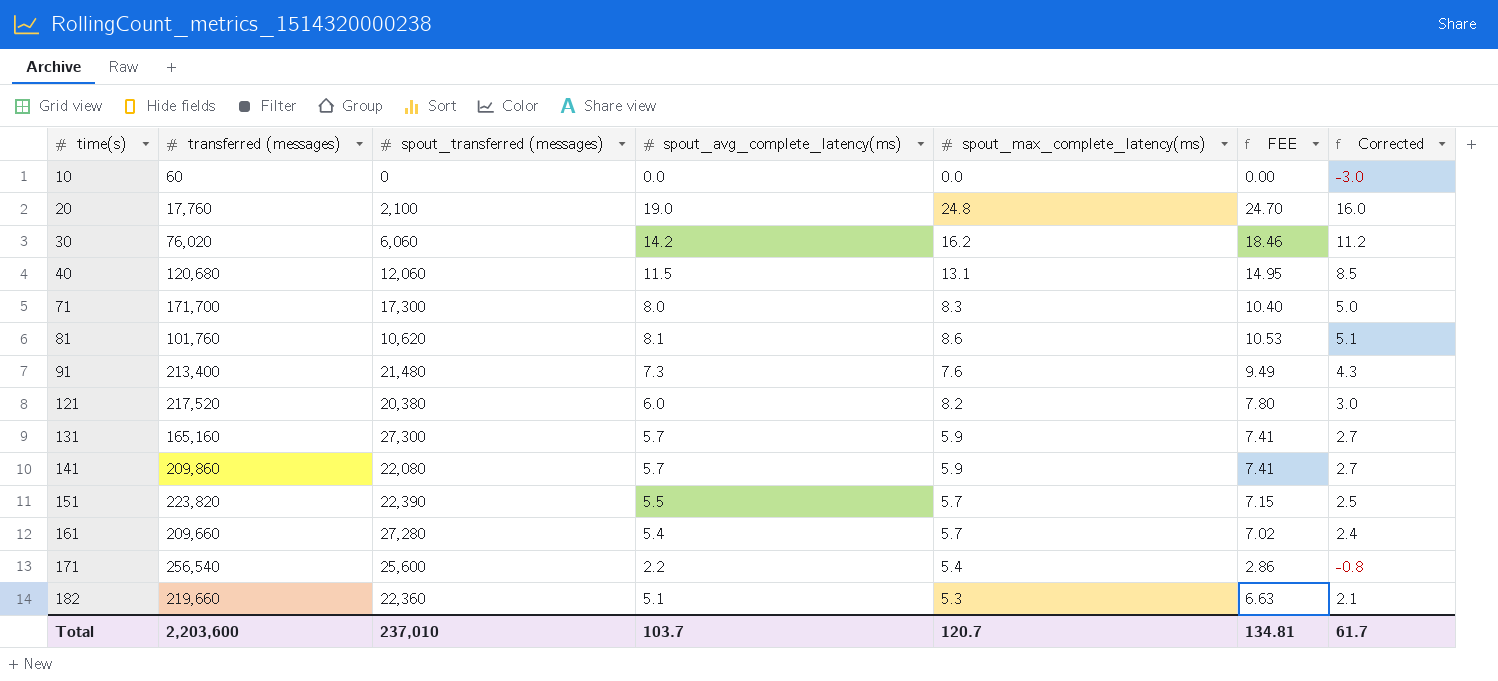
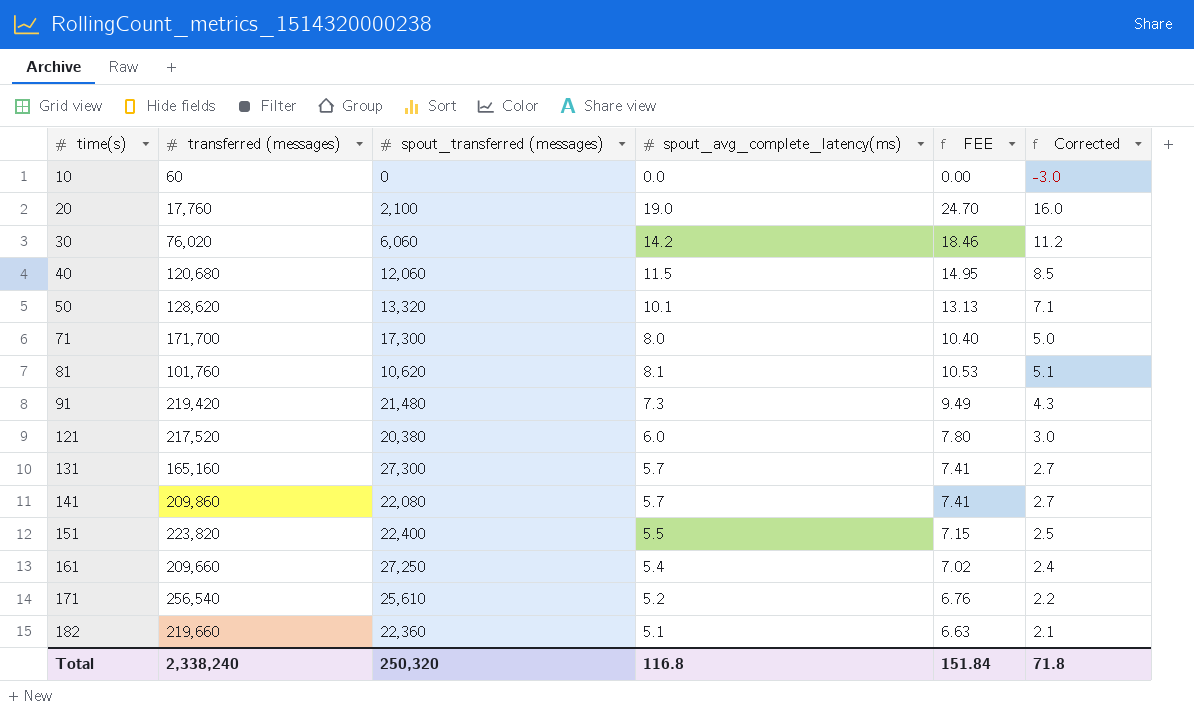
column spout_max_complete_latency(ms) | position: 5 -> none
row 50: none -> 128,620 | 13,320 | 10.1 | 13.13 | 7.1
91 | transferred (messages): 213,400 -> 219,420
151 | spout_transferred (messages): 22,390 -> 22,400
161 | spout_transferred (messages): 27,280 -> 27,250
171 | spout_transferred (messages): 25,600 -> 25,610
171 | spout_avg_complete_latency(ms): 2.2 -> 5.2
171 | FEE: 2.86 -> 6.76
171 | Corrected: -0.8 -> 2.2
Total | transferred (messages): 2,203,600 -> 2,338,240
Total | spout_transferred (messages): 237,010 -> 250,320
Total | spout_avg_complete_latency(ms): 103.7 -> 116.8
Total | FEE: 134.81 -> 151.84
Total | Corrected: 61.7 -> 71.8

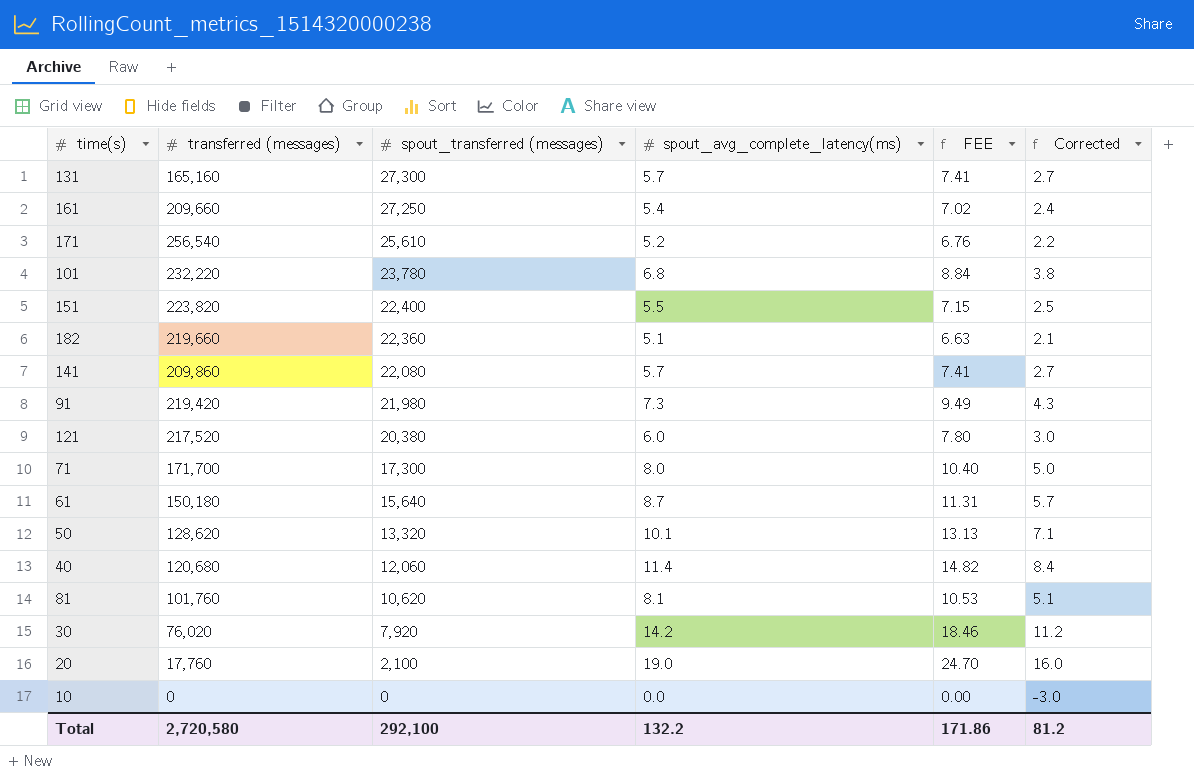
row order: time(s) ascending -> spout_transferred (messages) descending
row 101: none -> 232,220 | 23,780 | 6.8 | 8.84 | 3.8
91 | spout_transferred (messages): 21,480 -> 21,980
row 61: none -> 150,180 | 15,640 | 8.7 | 11.31 | 5.7
40 | spout_avg_complete_latency(ms): 11.5 -> 11.4
40 | FEE: 14.95 -> 14.82
40 | Corrected: 8.5 -> 8.4
30 | spout_transferred (messages): 6,060 -> 7,920
10 | transferred (messages): 60 -> 0
Total | transferred (messages): 2,338,240 -> 2,720,580
Total | spout_transferred (messages): 250,320 -> 292,100
Total | spout_avg_complete_latency(ms): 116.8 -> 132.2
Total | FEE: 151.84 -> 171.86
Total | Corrected: 71.8 -> 81.2

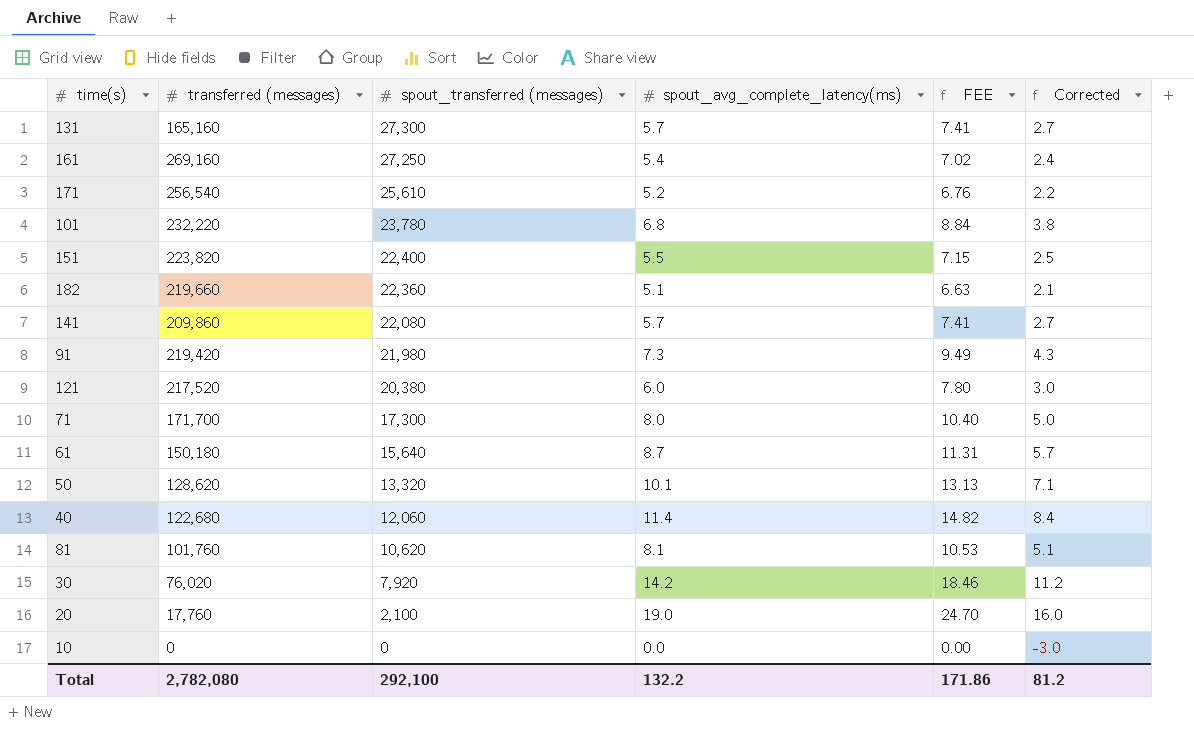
161 | transferred (messages): 209,660 -> 269,160
40 | transferred (messages): 120,680 -> 122,680
Total | transferred (messages): 2,720,580 -> 2,782,080

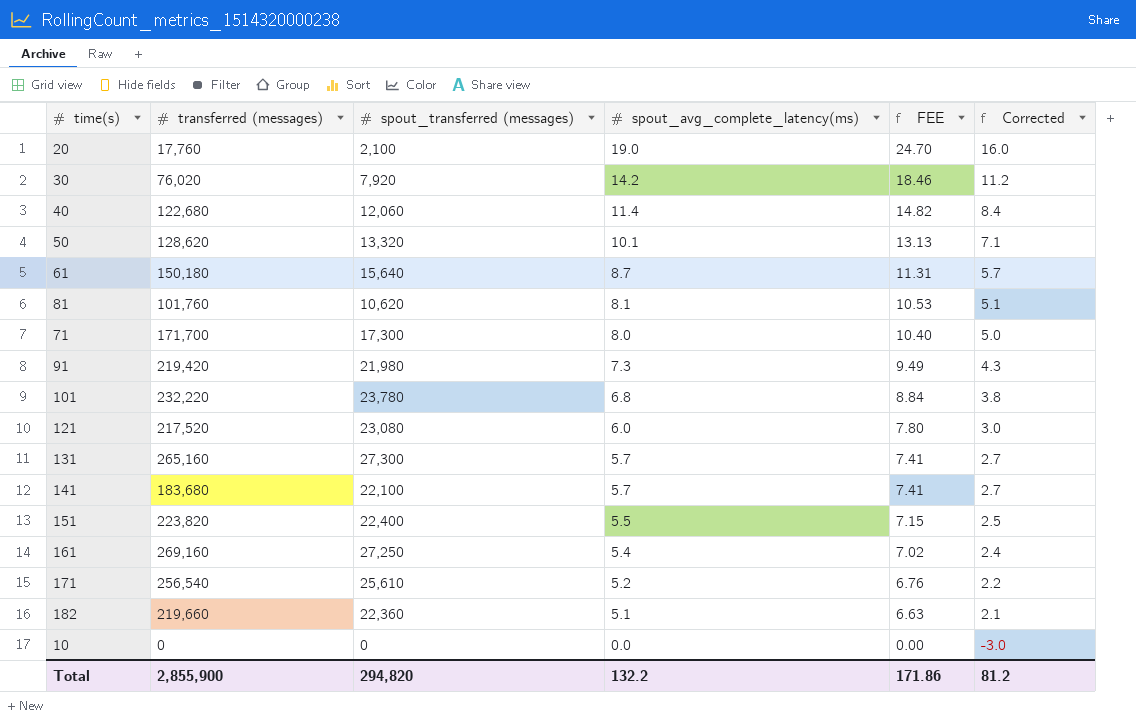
row order: spout_transferred (messages) descending -> spout_avg_complete_latency(ms) descending
121 | spout_transferred (messages): 20,380 -> 23,080
131 | transferred (messages): 165,160 -> 265,160
141 | transferred (messages): 209,860 -> 183,680
141 | spout_transferred (messages): 22,080 -> 22,100
Total | transferred (messages): 2,782,080 -> 2,855,900
Total | spout_transferred (messages): 292,100 -> 294,820

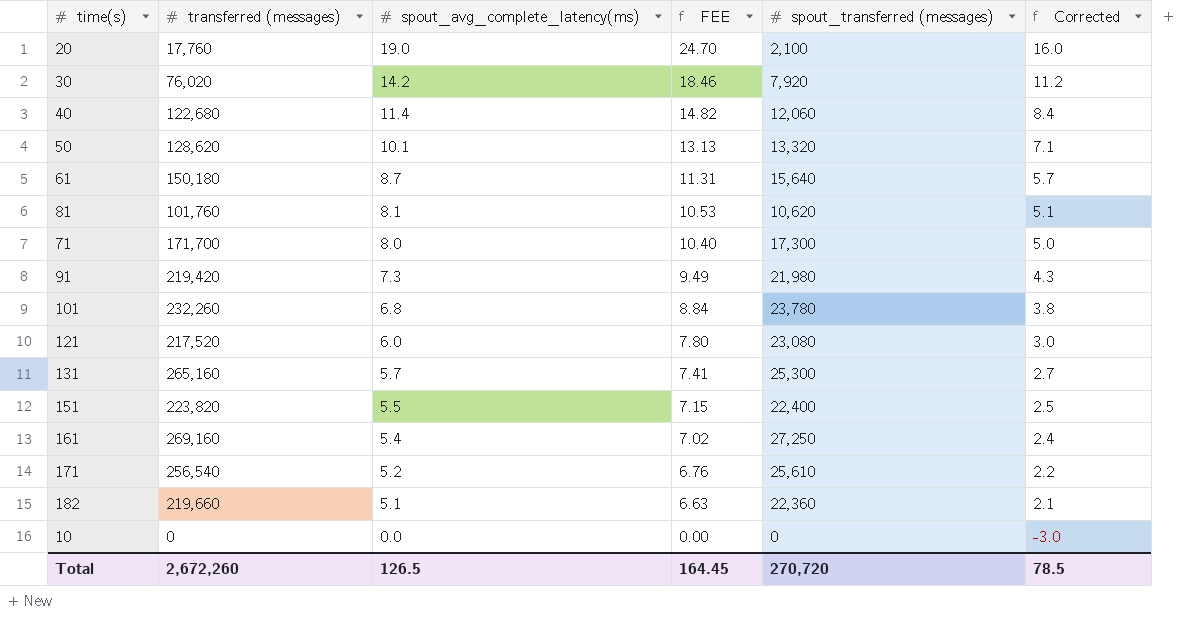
column spout_transferred (messages) | position: 3 -> 5
row 141: 183,680 | 22,100 | 5.7 | 7.41 | 2.7 -> none
101 | transferred (messages): 232,220 -> 232,260
131 | spout_transferred (messages): 27,300 -> 25,300
Total | transferred (messages): 2,855,900 -> 2,672,260
Total | spout_avg_complete_latency(ms): 132.2 -> 126.5
Total | FEE: 171.86 -> 164.45
Total | spout_transferred (messages): 294,820 -> 270,720
Total | Corrected: 81.2 -> 78.5

